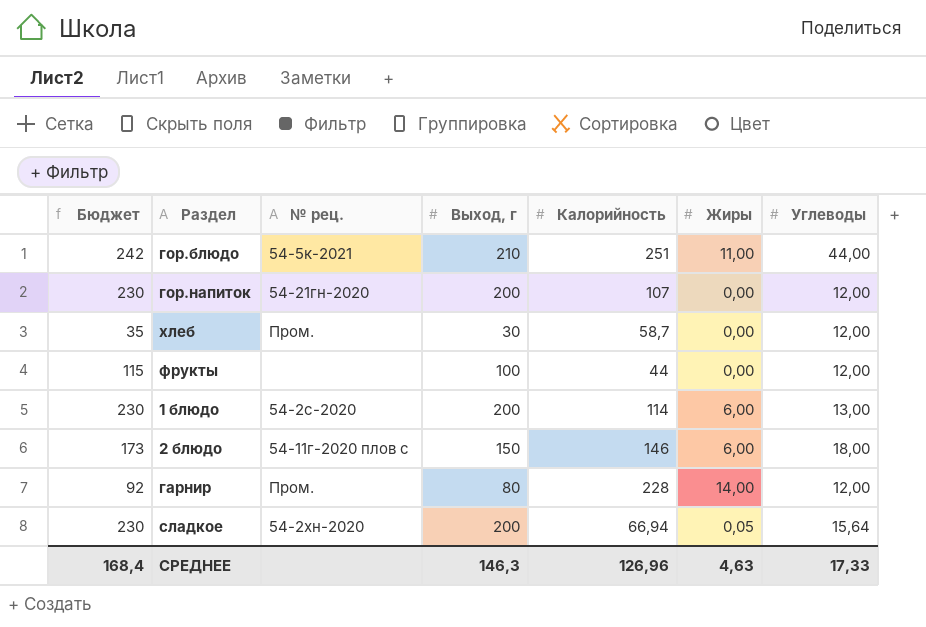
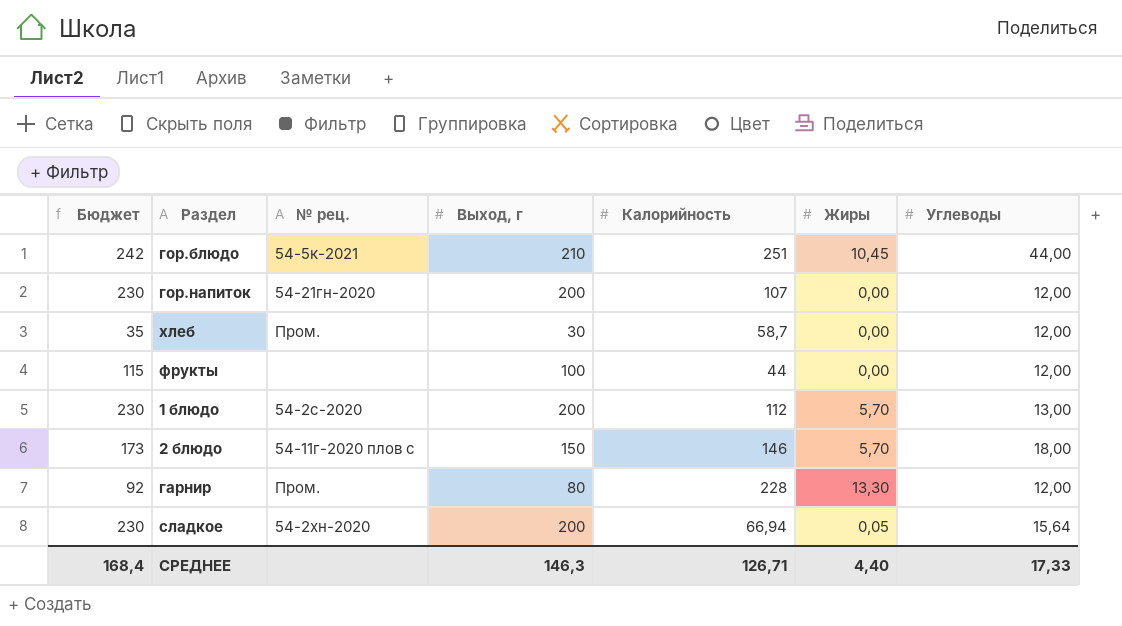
гор.блюдо | Жиры: 11,00 -> 10,45
1 блюдо | Калорийность: 114 -> 112
1 блюдо | Жиры: 6,00 -> 5,70
2 блюдо | Жиры: 6,00 -> 5,70
гарнир | Жиры: 14,00 -> 13,30
СРЕДНЕЕ | Калорийность: 126,96 -> 126,71
СРЕДНЕЕ | Жиры: 4,63 -> 4,40

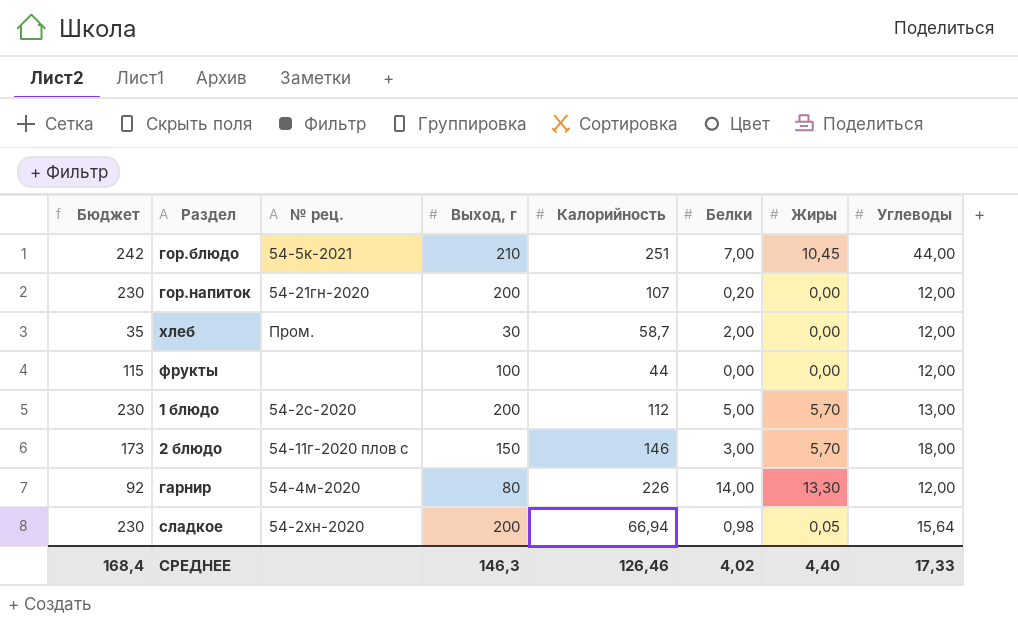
column Белки | position: none -> 6
гарнир | № рец.: Пром. -> 54-4м-2020
гарнир | Калорийность: 228 -> 226
СРЕДНЕЕ | Калорийность: 126,71 -> 126,46

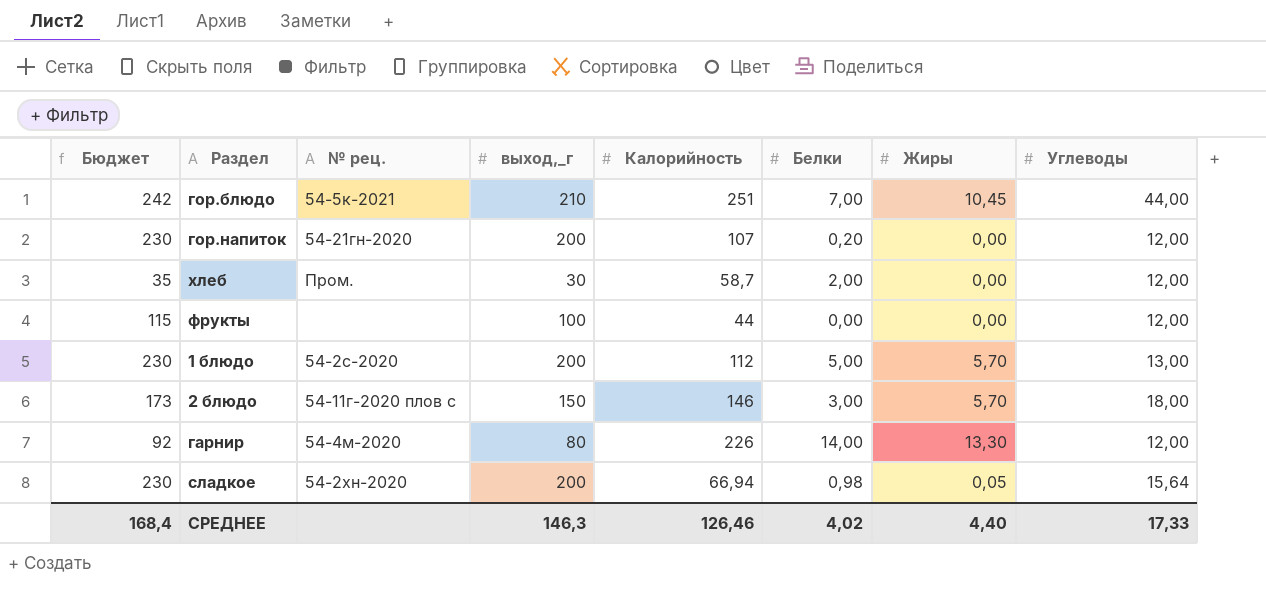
column name: Выход, г -> выход,_г

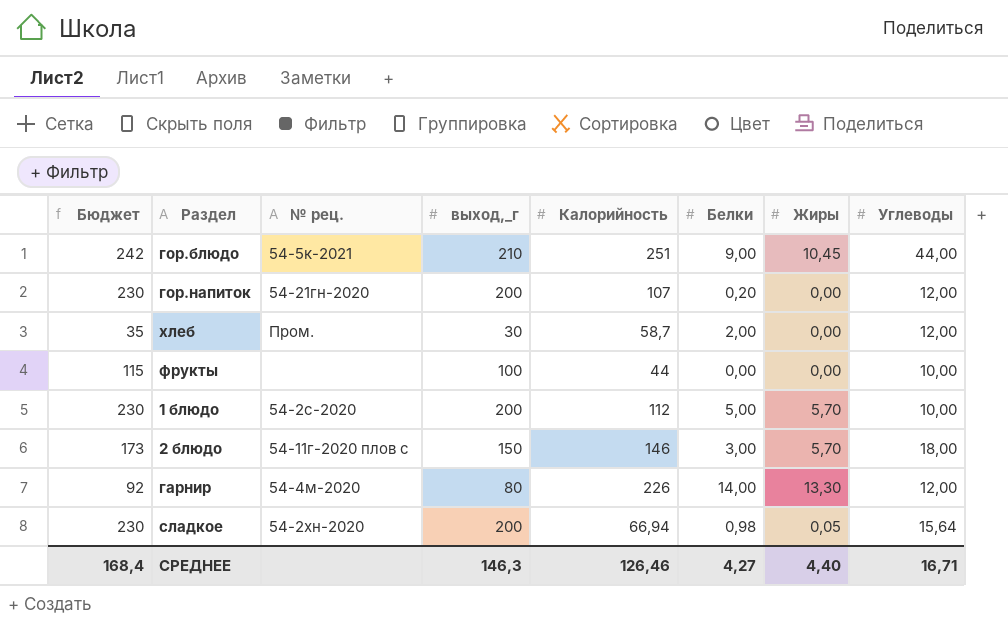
гор.блюдо | Белки: 7,00 -> 9,00
фрукты | Углеводы: 12,00 -> 10,00
1 блюдо | Углеводы: 13,00 -> 10,00
СРЕДНЕЕ | Белки: 4,02 -> 4,27
СРЕДНЕЕ | Углеводы: 17,33 -> 16,71

